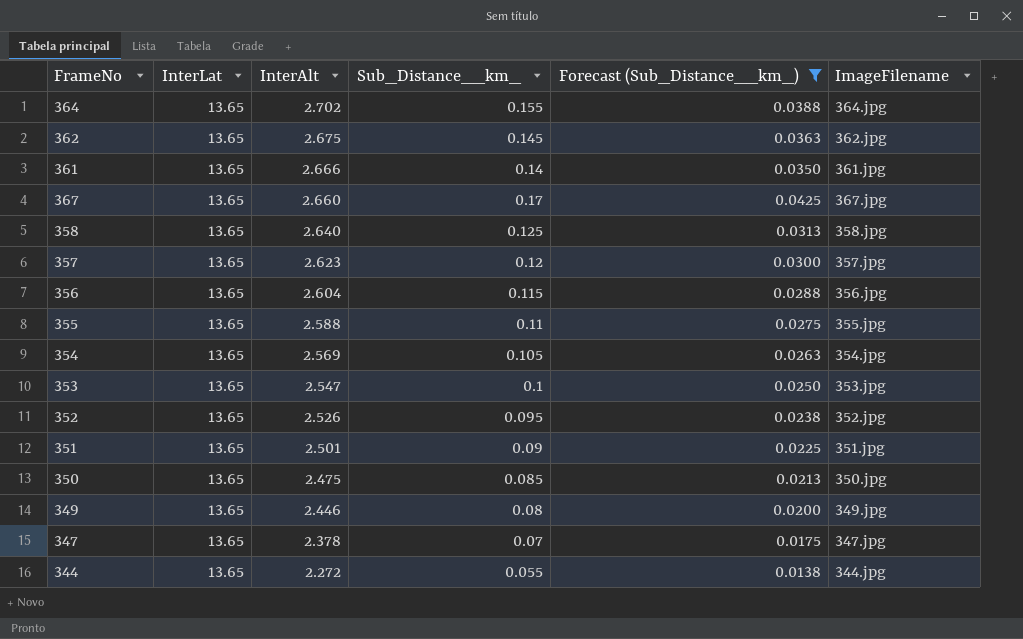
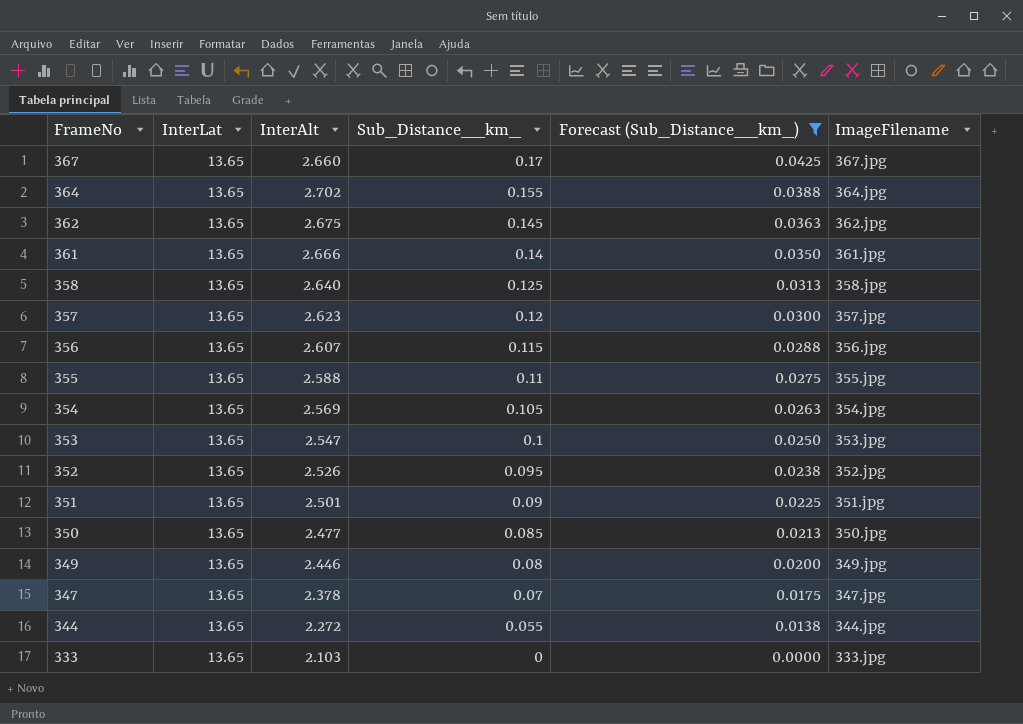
row order: InterAlt descending -> FrameNo descending
356 | InterAlt: 2.604 -> 2.607
350 | InterAlt: 2.475 -> 2.477
row 333: none -> 13.65 | 2.103 | 0 | 0.0000 | 333.jpg

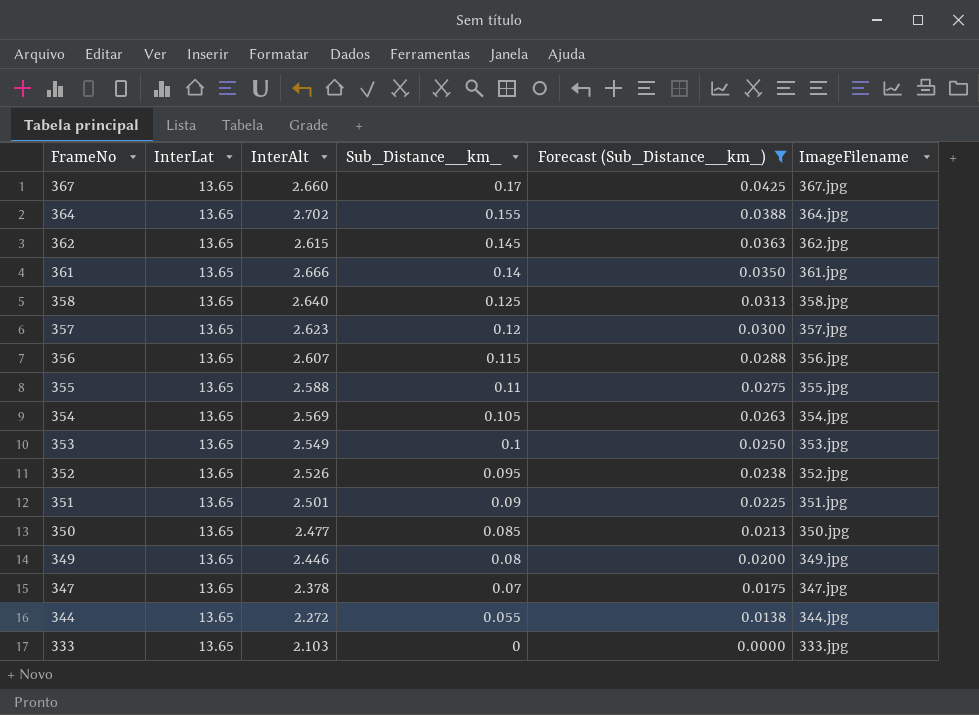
362 | InterAlt: 2.675 -> 2.615
353 | InterAlt: 2.547 -> 2.549

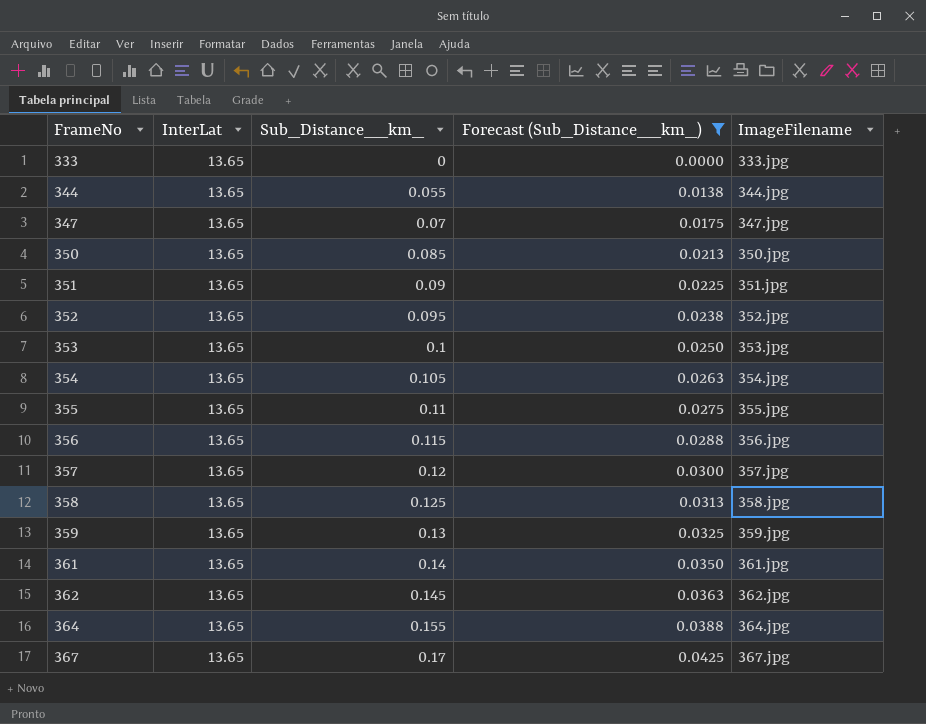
row order: FrameNo descending -> FrameNo ascending
column InterAlt | position: 3 -> none
row 349: 13.65 | 2.446 | 0.08 | 0.0200 | 349.jpg -> none
row 359: none -> 13.65 | 0.13 | 0.0325 | 359.jpg

